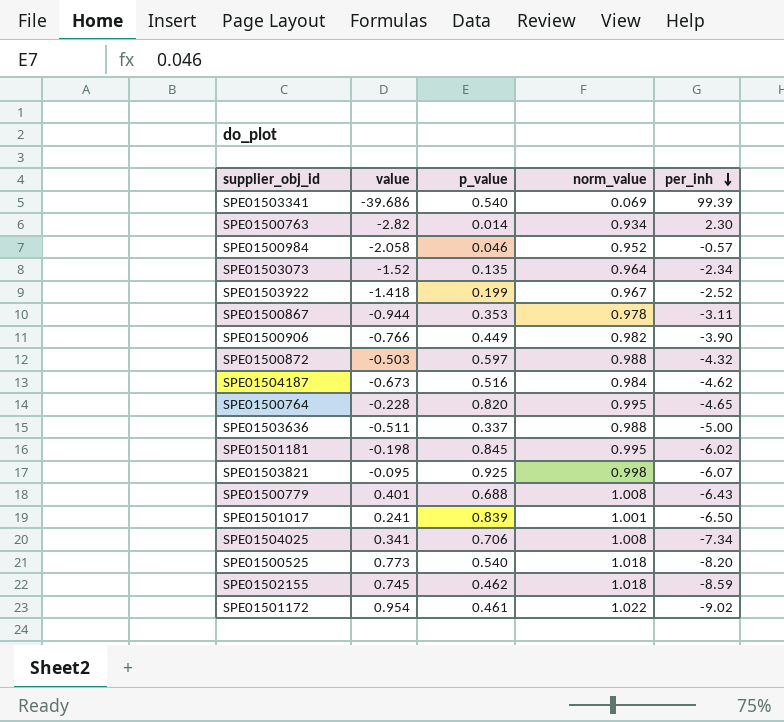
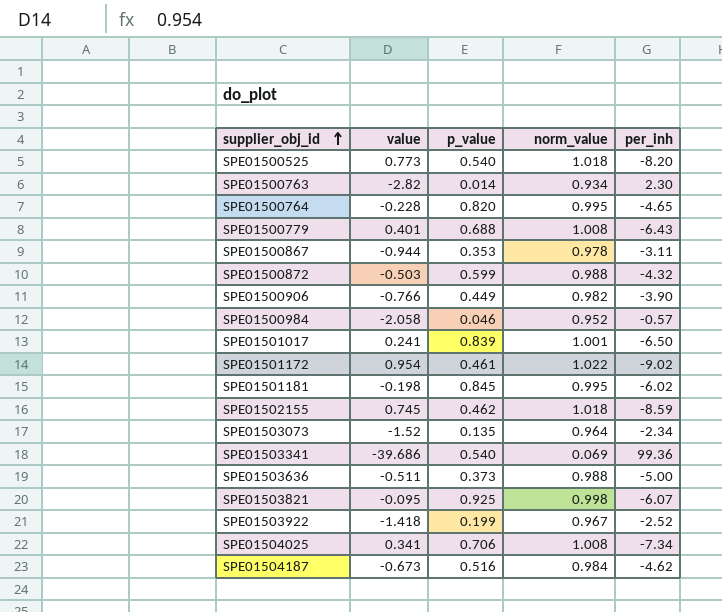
row order: per_inh descending -> supplier_obj_id ascending
SPE01500872 | p_value: 0.597 -> 0.599
SPE01503341 | per_inh: 99.39 -> 99.36
SPE01503636 | p_value: 0.337 -> 0.373

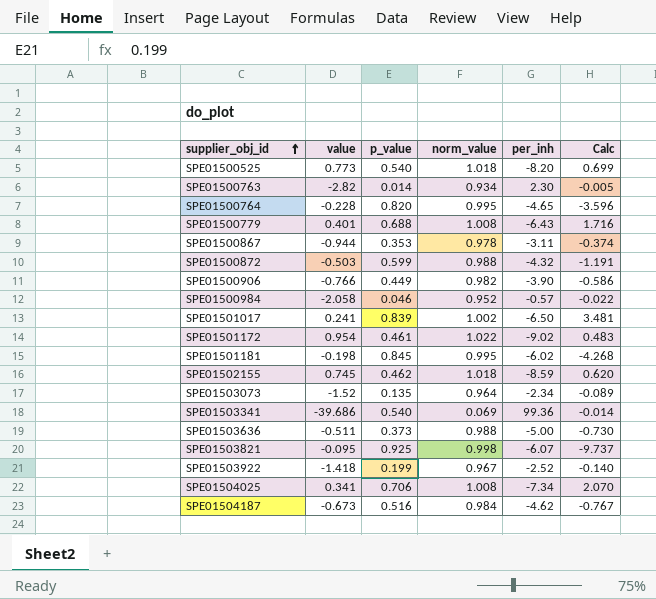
column Calc | formula: none -> [p_value] / [value]
SPE01501017 | norm_value: 1.001 -> 1.002

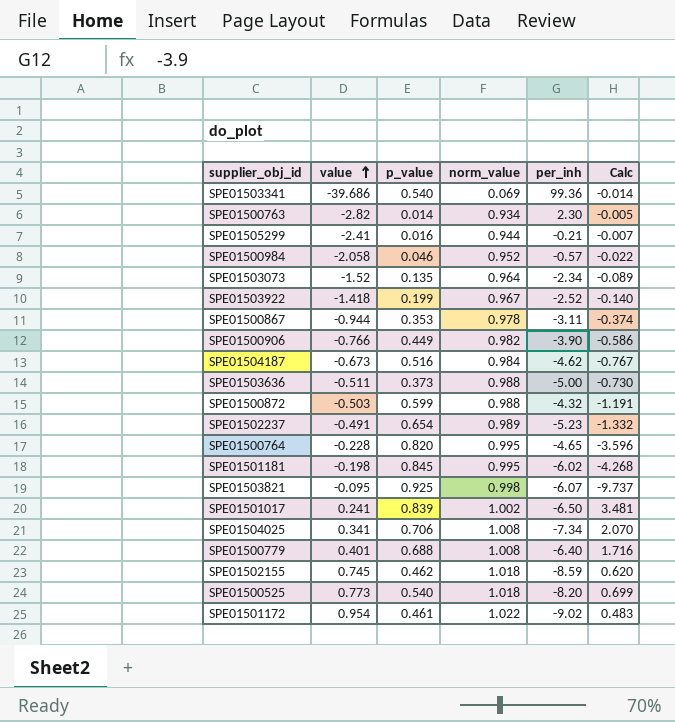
row order: supplier_obj_id ascending -> value ascending
row SPE01505299: none -> -2.41 | 0.016 | 0.944 | -0.21 | -0.007
row SPE01502237: none -> -0.491 | 0.654 | 0.989 | -5.23 | -1.332
SPE01500779 | per_inh: -6.43 -> -6.40

